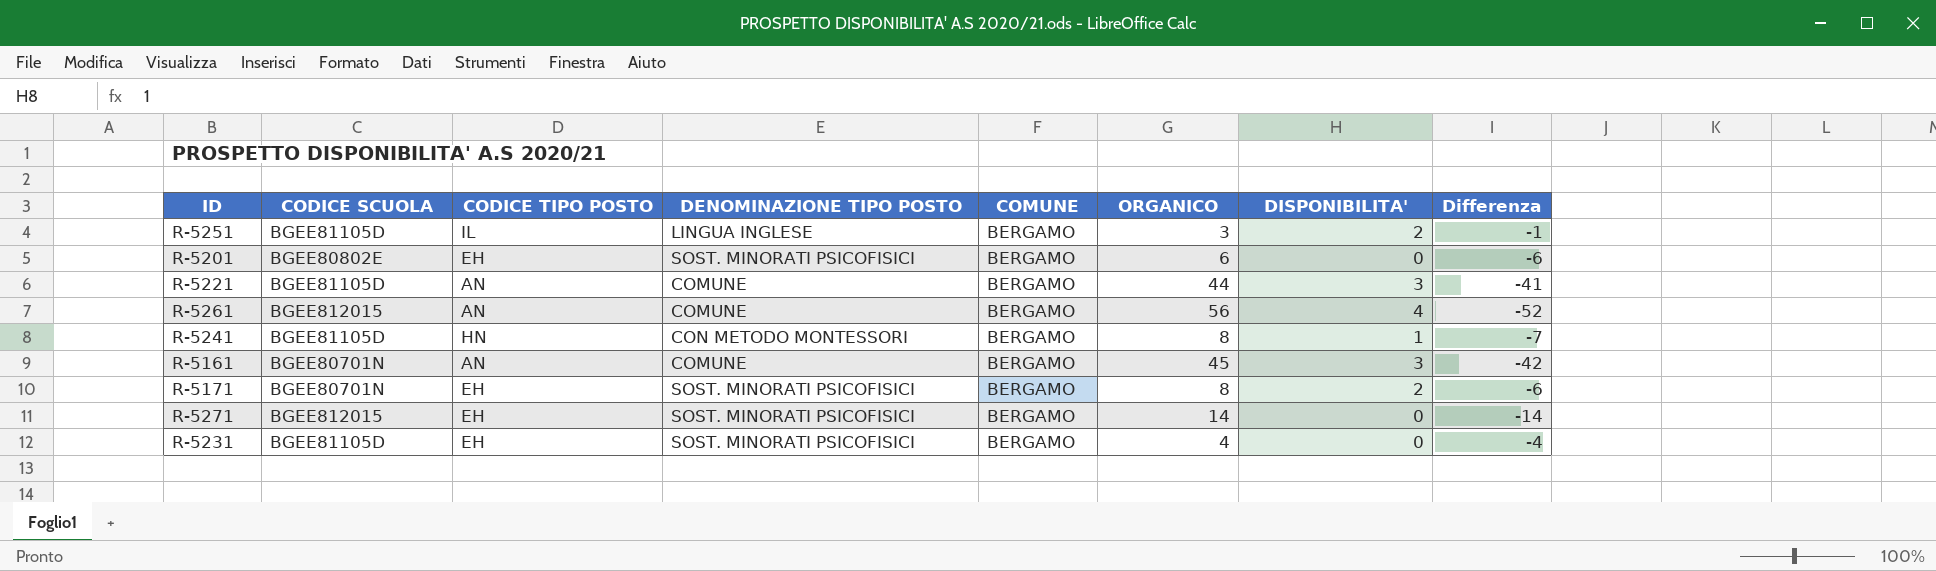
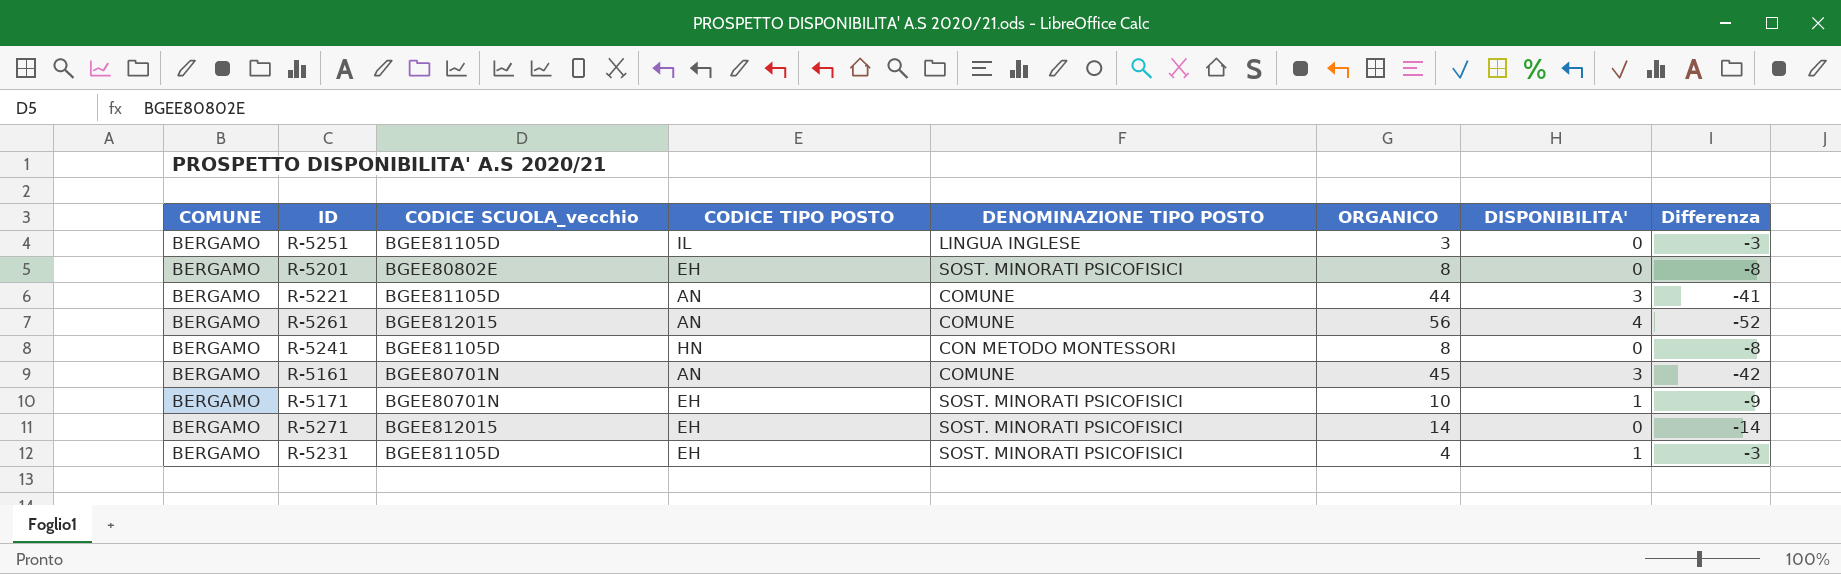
column COMUNE | position: 5 -> 1
column name: CODICE SCUOLA -> CODICE SCUOLA_vecchio
R-5251 | DISPONIBILITA': 2 -> 0
R-5251 | Differenza: -1 -> -3
R-5201 | ORGANICO: 6 -> 8
R-5201 | Differenza: -6 -> -8
R-5241 | DISPONIBILITA': 1 -> 0
R-5241 | Differenza: -7 -> -8
R-5171 | ORGANICO: 8 -> 10
R-5171 | DISPONIBILITA': 2 -> 1
R-5171 | Differenza: -6 -> -9
R-5231 | DISPONIBILITA': 0 -> 1
R-5231 | Differenza: -4 -> -3

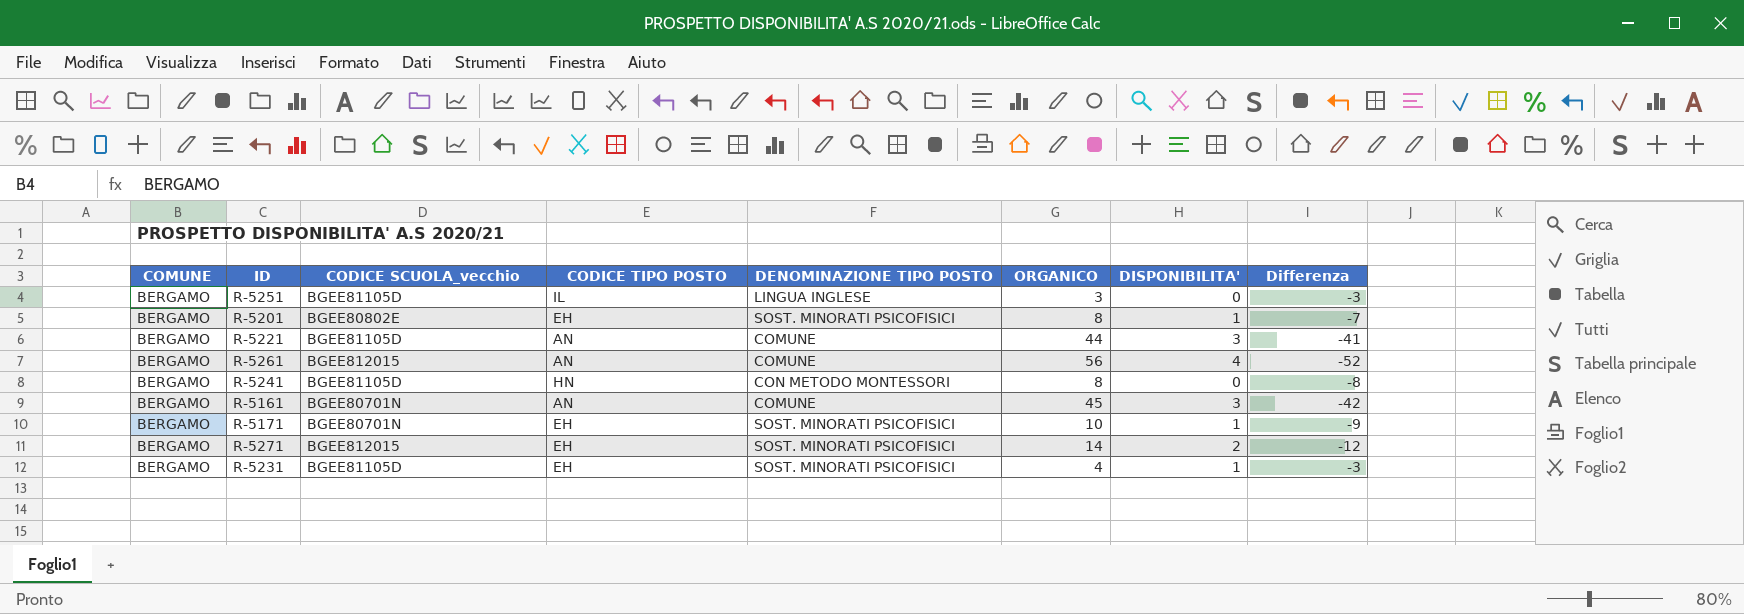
R-5201 | DISPONIBILITA': 0 -> 1
R-5201 | Differenza: -8 -> -7
R-5271 | DISPONIBILITA': 0 -> 2
R-5271 | Differenza: -14 -> -12

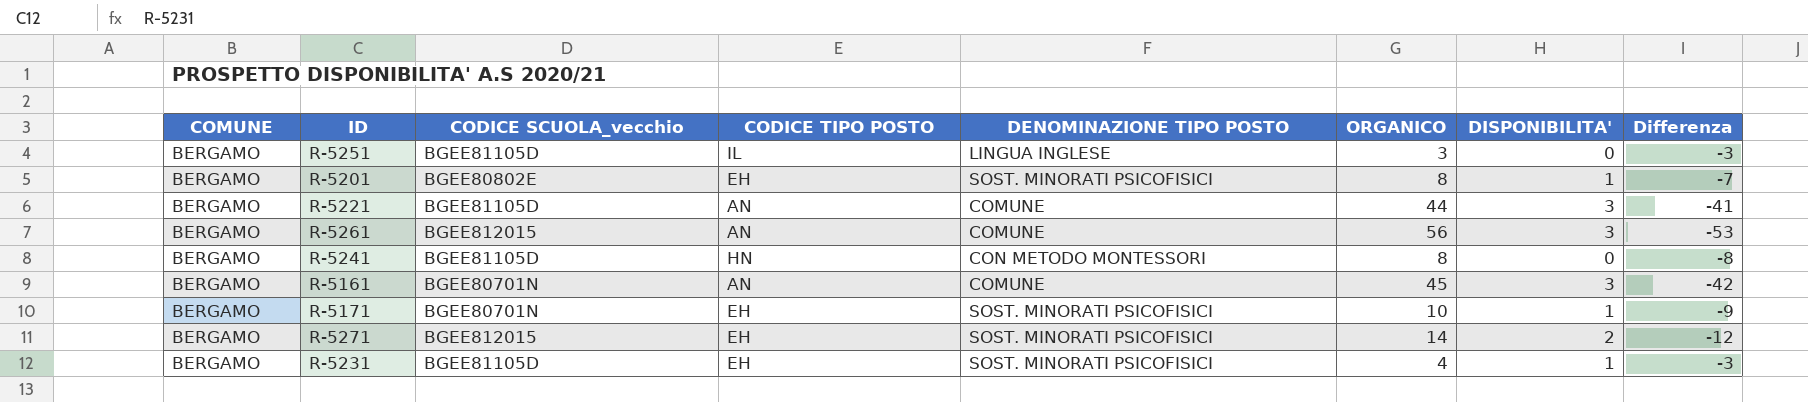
R-5261 | DISPONIBILITA': 4 -> 3
R-5261 | Differenza: -52 -> -53

